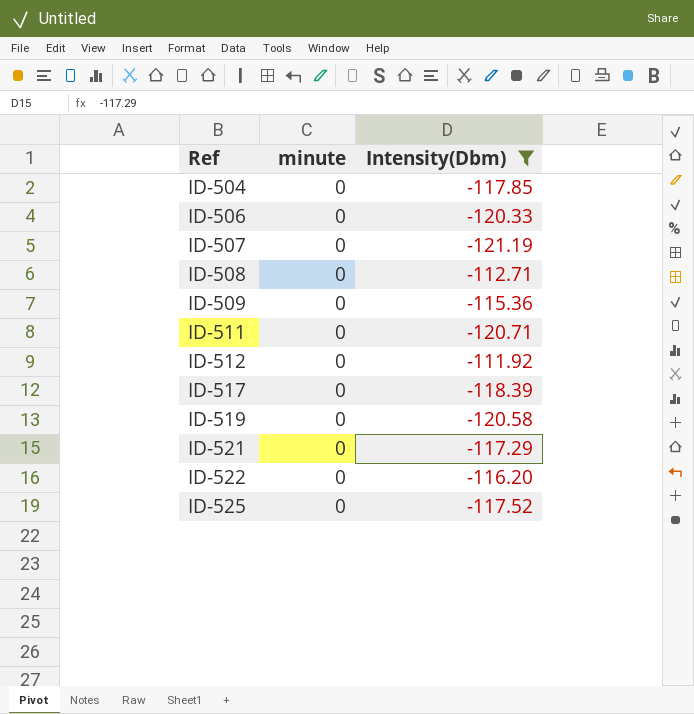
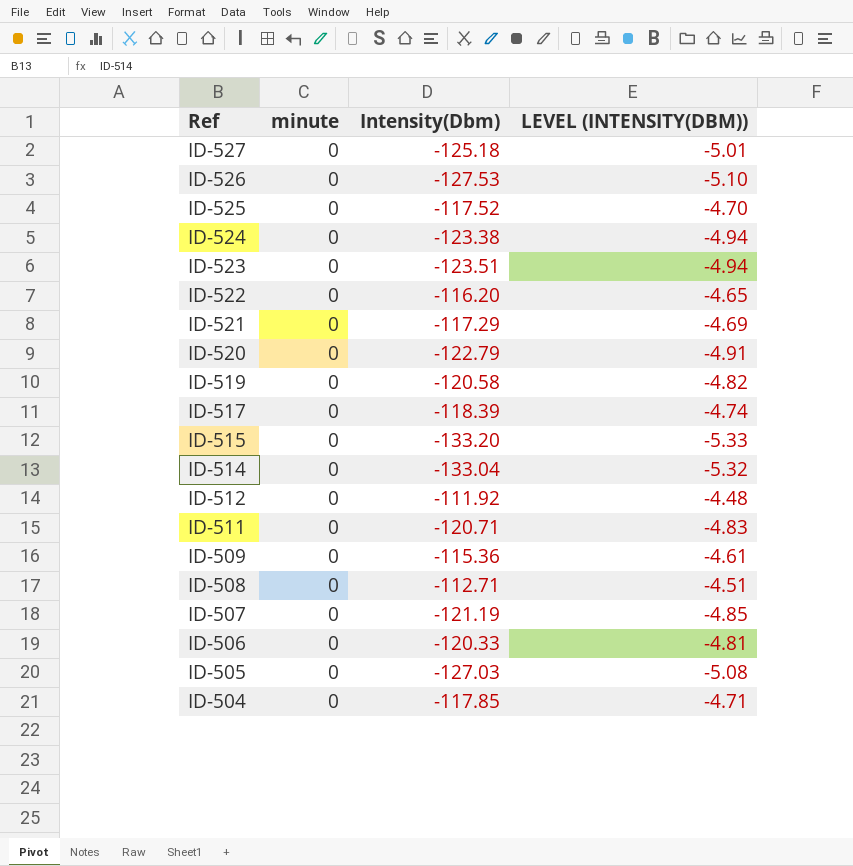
filter: Intensity(Dbm) >= -121.19 -> none
row order: Ref ascending -> Ref descending
column LEVEL (INTENSITY(DBM)) | formula: none -> [Intensity(Dbm)] * 0.04

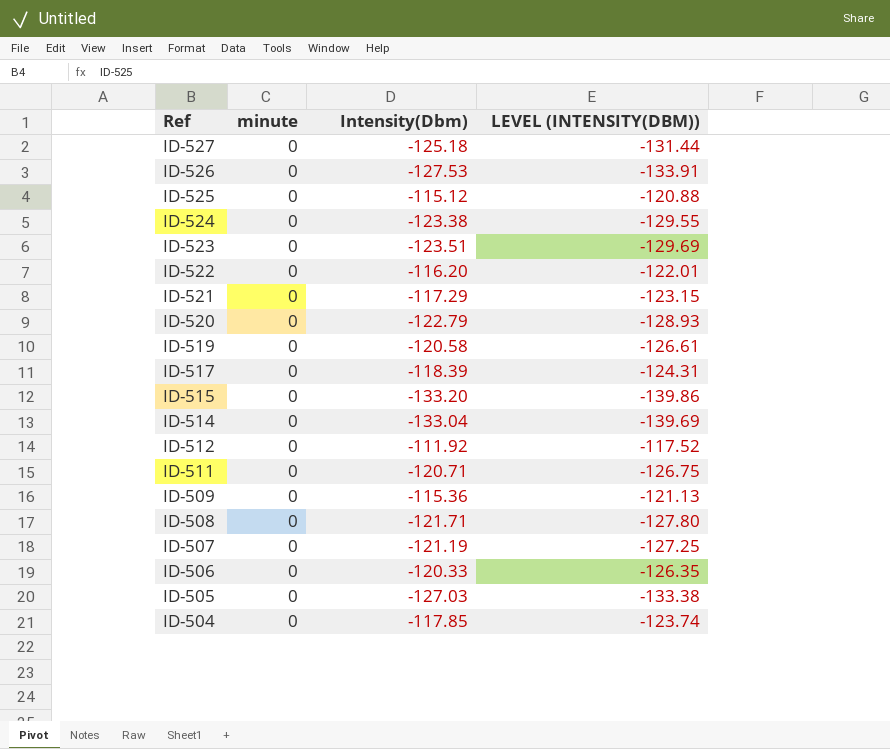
column LEVEL (INTENSITY(DBM)) | formula: [Intensity(Dbm)] * 0.04 -> [Intensity(Dbm)] * 1.05
ID-525 | Intensity(Dbm): -117.52 -> -115.12
ID-508 | Intensity(Dbm): -112.71 -> -121.71

